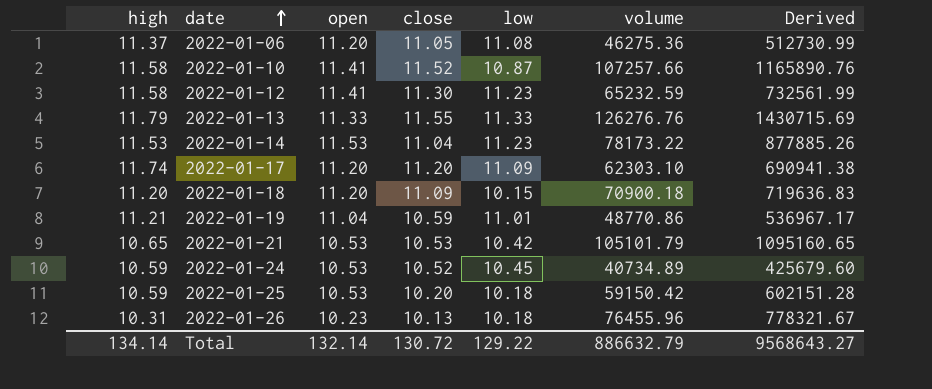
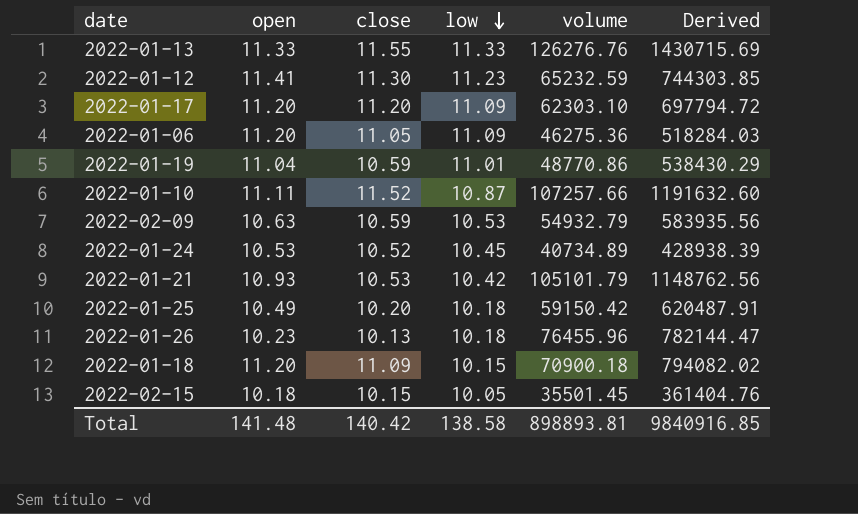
row order: date ascending -> low descending
column high | position: 1 -> none
column Derived | formula: [low] * [volume] -> [open] * [volume]
row 2022-01-14: 11.53 | 11.53 | 11.04 | 11.23 | 78173.22 | 877885.26 -> none
2022-01-06 | low: 11.08 -> 11.09
2022-01-10 | open: 11.41 -> 11.11
row 2022-02-09: none -> 10.63 | 10.59 | 10.53 | 54932.79 | 583935.56
2022-01-21 | open: 10.53 -> 10.93
2022-01-25 | open: 10.53 -> 10.49
row 2022-02-15: none -> 10.18 | 10.15 | 10.05 | 35501.45 | 361404.76
Total | open: 132.14 -> 141.48
Total | close: 130.72 -> 140.42
Total | low: 129.22 -> 138.58
Total | volume: 886632.79 -> 898893.81
Total | Derived: 9568643.27 -> 9840916.85

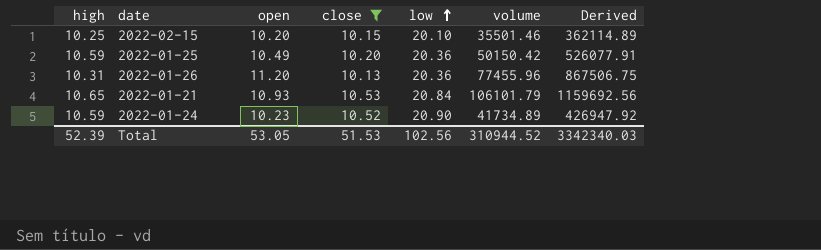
filter: none -> close <= 10.53
row order: low descending -> low ascending
column high | position: none -> 1
2022-02-15 | open: 10.18 -> 10.20
2022-02-15 | low: 10.05 -> 20.10
2022-02-15 | volume: 35501.45 -> 35501.46
2022-02-15 | Derived: 361404.76 -> 362114.89
2022-01-25 | low: 10.18 -> 20.36
2022-01-25 | volume: 59150.42 -> 50150.42
2022-01-25 | Derived: 620487.91 -> 526077.91
2022-01-26 | open: 10.23 -> 11.20
2022-01-26 | low: 10.18 -> 20.36
2022-01-26 | volume: 76455.96 -> 77455.96
2022-01-26 | Derived: 782144.47 -> 867506.75
2022-01-21 | low: 10.42 -> 20.84
2022-01-21 | volume: 105101.79 -> 106101.79
2022-01-21 | Derived: 1148762.56 -> 1159692.56
2022-01-24 | open: 10.53 -> 10.23
2022-01-24 | low: 10.45 -> 20.90
2022-01-24 | volume: 40734.89 -> 41734.89
2022-01-24 | Derived: 428938.39 -> 426947.92
Total | open: 141.48 -> 53.05
Total | close: 140.42 -> 51.53
Total | low: 138.58 -> 102.56
Total | volume: 898893.81 -> 310944.52
Total | Derived: 9840916.85 -> 3342340.03

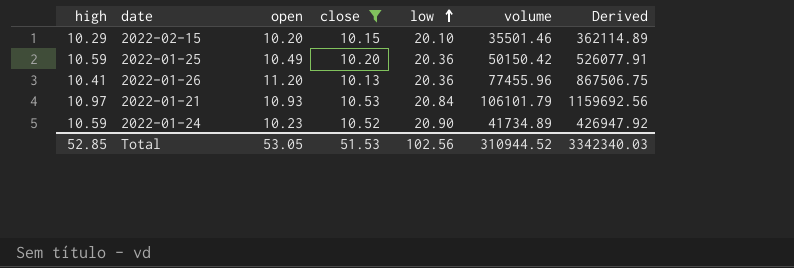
2022-02-15 | high: 10.25 -> 10.29
2022-01-26 | high: 10.31 -> 10.41
2022-01-21 | high: 10.65 -> 10.97
Total | high: 52.39 -> 52.85

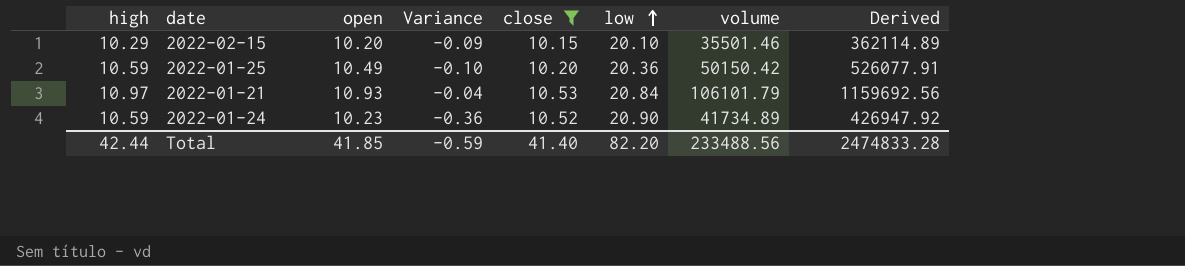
column Variance | formula: none -> [open] - [high]
row 2022-01-26: 10.41 | 11.20 | 10.13 | 20.36 | 77455.96 | 867506.75 -> none
Total | high: 52.85 -> 42.44
Total | open: 53.05 -> 41.85
Total | close: 51.53 -> 41.40
Total | low: 102.56 -> 82.20
Total | volume: 310944.52 -> 233488.56
Total | Derived: 3342340.03 -> 2474833.28

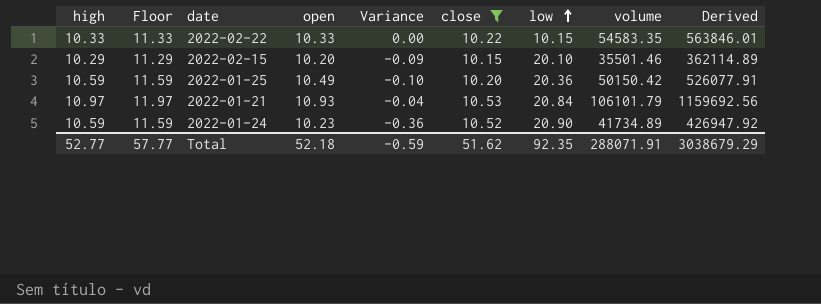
column Floor | formula: none -> [high] + 1
row 2022-02-22: none -> 10.33 | 11.33 | 10.33 | 0.00 | 10.22 | 10.15 | 54583.35 | 563846.01
Total | high: 42.44 -> 52.77
Total | open: 41.85 -> 52.18
Total | close: 41.40 -> 51.62
Total | low: 82.20 -> 92.35
Total | volume: 233488.56 -> 288071.91
Total | Derived: 2474833.28 -> 3038679.29

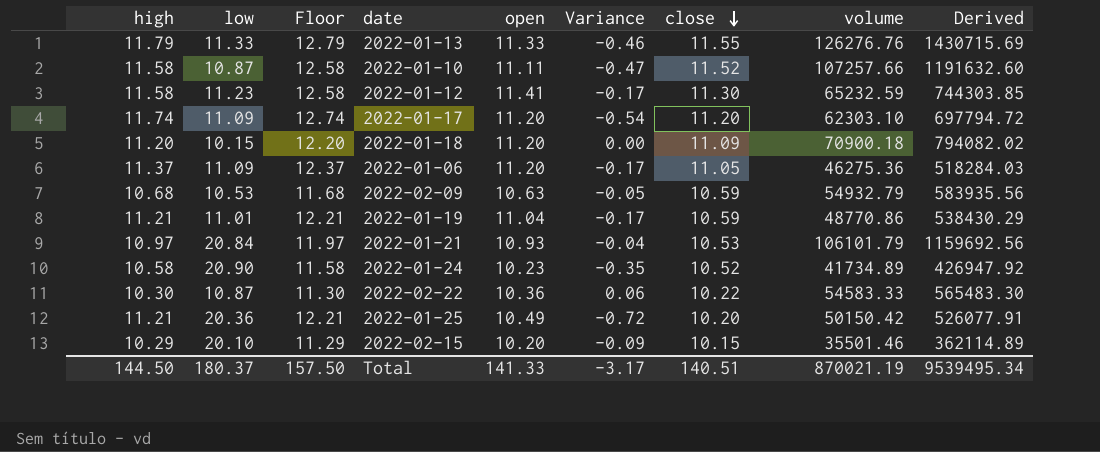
filter: close <= 10.53 -> none
row order: low ascending -> close descending
column low | position: 7 -> 2
2022-01-24 | high: 10.59 -> 10.58
2022-01-24 | Floor: 11.59 -> 11.58
2022-01-24 | Variance: -0.36 -> -0.35
2022-02-22 | high: 10.33 -> 10.30
2022-02-22 | low: 10.15 -> 10.87
2022-02-22 | Floor: 11.33 -> 11.30
2022-02-22 | open: 10.33 -> 10.36
2022-02-22 | Variance: 0.00 -> 0.06
2022-02-22 | volume: 54583.35 -> 54583.33
2022-02-22 | Derived: 563846.01 -> 565483.30
2022-01-25 | high: 10.59 -> 11.21
2022-01-25 | Floor: 11.59 -> 12.21
2022-01-25 | Variance: -0.10 -> -0.72
Total | high: 52.77 -> 144.50
Total | low: 92.35 -> 180.37
Total | Floor: 57.77 -> 157.50
Total | open: 52.18 -> 141.33
Total | Variance: -0.59 -> -3.17
Total | close: 51.62 -> 140.51
Total | volume: 288071.91 -> 870021.19
Total | Derived: 3038679.29 -> 9539495.34

